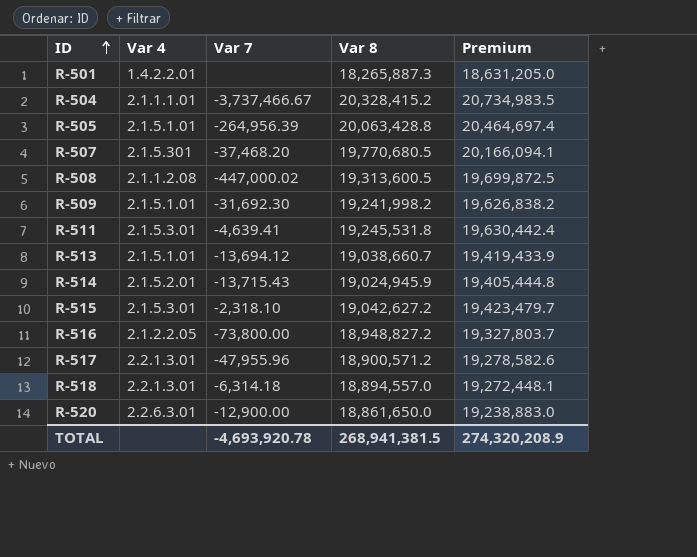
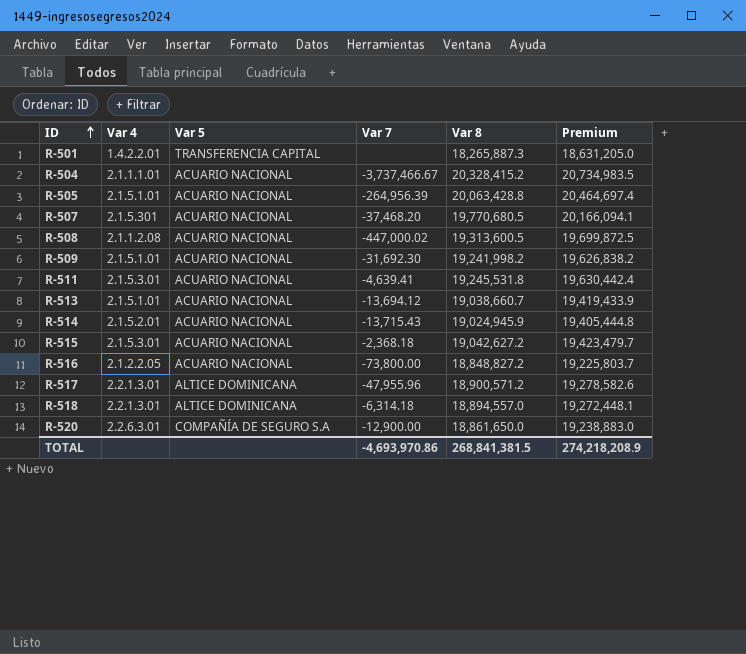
column Var 5 | position: none -> 3
R-515 | Var 7: -2,318.10 -> -2,368.18
R-516 | Var 8: 18,948,827.2 -> 18,848,827.2
R-516 | Premium: 19,327,803.7 -> 19,225,803.7
TOTAL | Var 7: -4,693,920.78 -> -4,693,970.86
TOTAL | Var 8: 268,941,381.5 -> 268,841,381.5
TOTAL | Premium: 274,320,208.9 -> 274,218,208.9

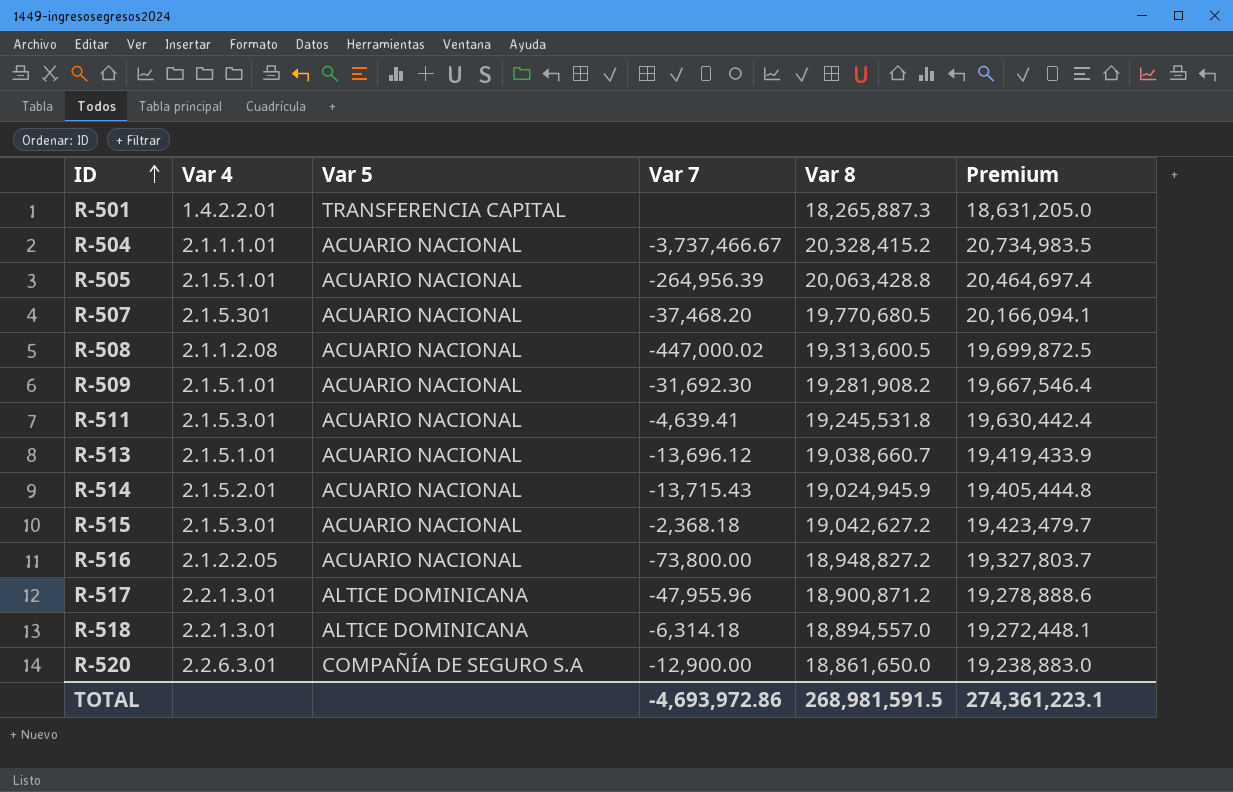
R-509 | Var 8: 19,241,998.2 -> 19,281,908.2
R-509 | Premium: 19,626,838.2 -> 19,667,546.4
R-513 | Var 7: -13,694.12 -> -13,696.12
R-516 | Var 8: 18,848,827.2 -> 18,948,827.2
R-516 | Premium: 19,225,803.7 -> 19,327,803.7
R-517 | Var 8: 18,900,571.2 -> 18,900,871.2
R-517 | Premium: 19,278,582.6 -> 19,278,888.6
TOTAL | Var 7: -4,693,970.86 -> -4,693,972.86
TOTAL | Var 8: 268,841,381.5 -> 268,981,591.5
TOTAL | Premium: 274,218,208.9 -> 274,361,223.1

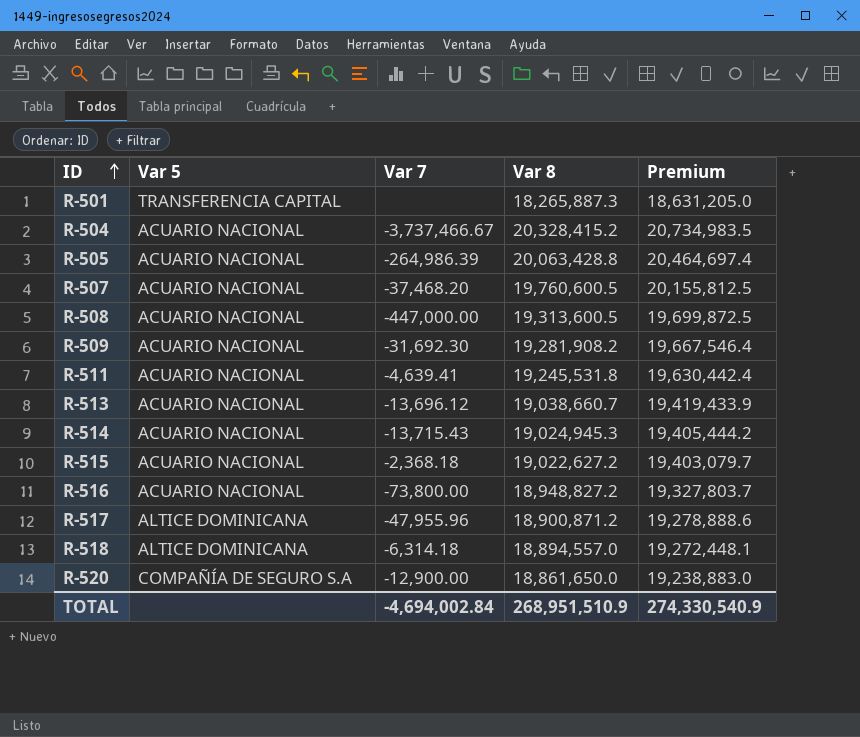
column Var 4 | position: 2 -> none
R-505 | Var 7: -264,956.39 -> -264,986.39
R-507 | Var 8: 19,770,680.5 -> 19,760,600.5
R-507 | Premium: 20,166,094.1 -> 20,155,812.5
R-508 | Var 7: -447,000.02 -> -447,000.00
R-514 | Var 8: 19,024,945.9 -> 19,024,945.3
R-514 | Premium: 19,405,444.8 -> 19,405,444.2
R-515 | Var 8: 19,042,627.2 -> 19,022,627.2
R-515 | Premium: 19,423,479.7 -> 19,403,079.7
TOTAL | Var 7: -4,693,972.86 -> -4,694,002.84
TOTAL | Var 8: 268,981,591.5 -> 268,951,510.9
TOTAL | Premium: 274,361,223.1 -> 274,330,540.9

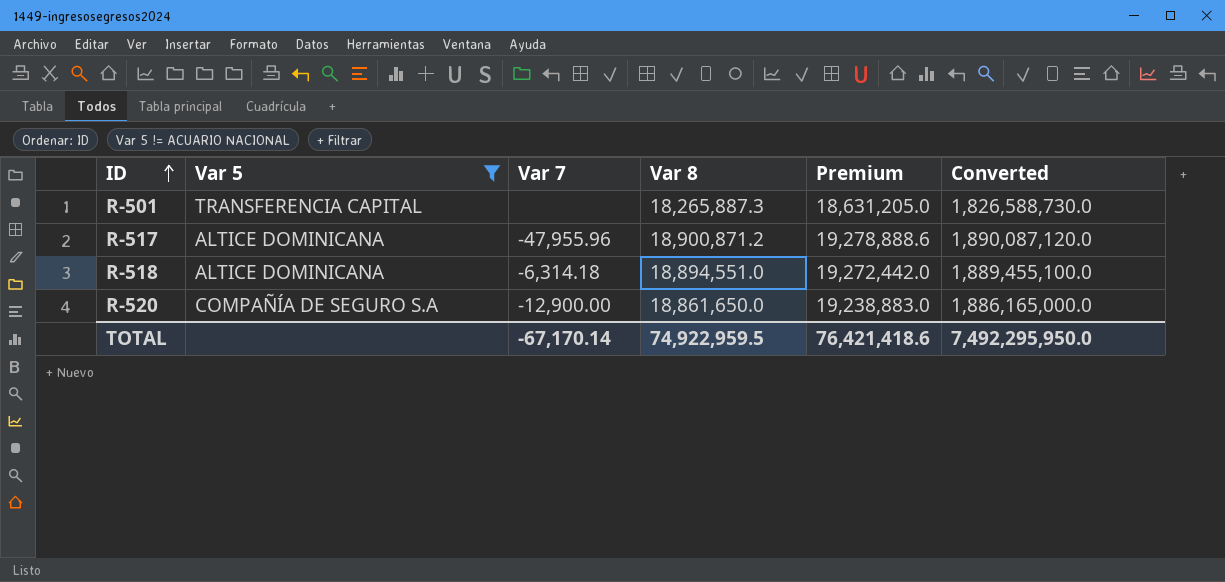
filter: none -> Var 5 != ACUARIO NACIONAL
column Converted | formula: none -> [Var 8] * 100
R-518 | Var 8: 18,894,557.0 -> 18,894,551.0
R-518 | Premium: 19,272,448.1 -> 19,272,442.0
TOTAL | Var 7: -4,694,002.84 -> -67,170.14
TOTAL | Var 8: 268,951,510.9 -> 74,922,959.5
TOTAL | Premium: 274,330,540.9 -> 76,421,418.6

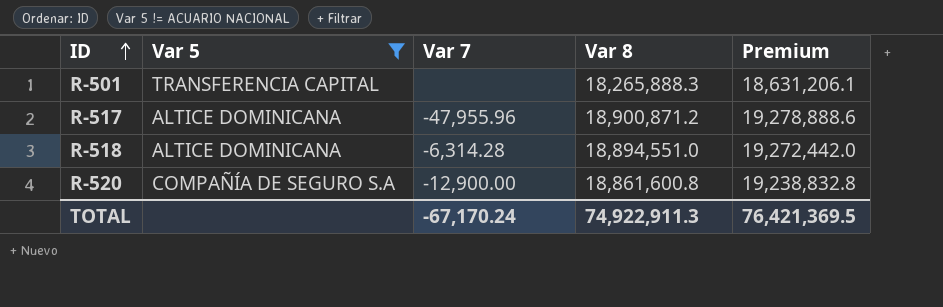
column Converted | formula: [Var 8] * 100 -> none
R-501 | Var 8: 18,265,887.3 -> 18,265,888.3
R-501 | Premium: 18,631,205.0 -> 18,631,206.1
R-518 | Var 7: -6,314.18 -> -6,314.28
R-520 | Var 8: 18,861,650.0 -> 18,861,600.8
R-520 | Premium: 19,238,883.0 -> 19,238,832.8
TOTAL | Var 7: -67,170.14 -> -67,170.24
TOTAL | Var 8: 74,922,959.5 -> 74,922,911.3
TOTAL | Premium: 76,421,418.6 -> 76,421,369.5

